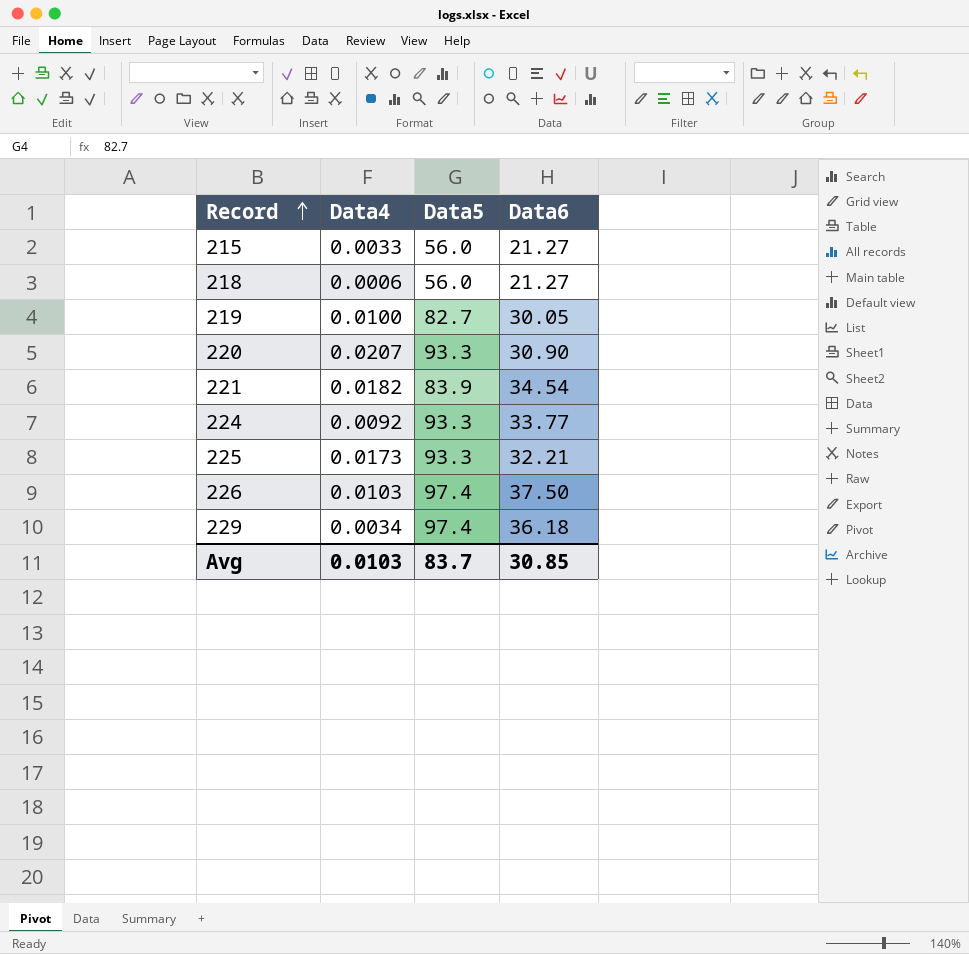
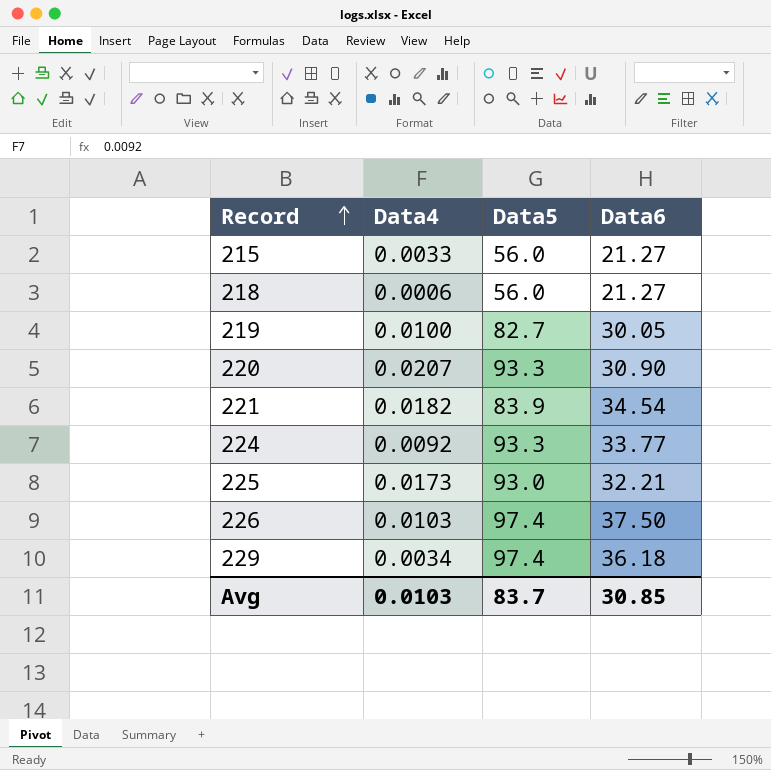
225 | Data5: 93.3 -> 93.0

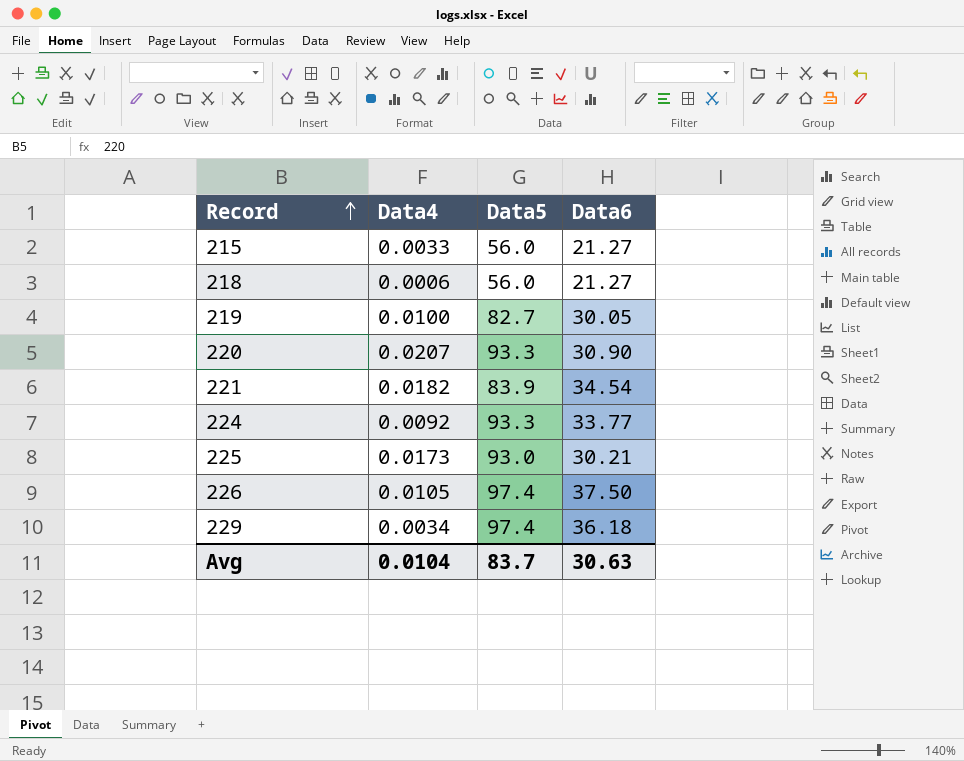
225 | Data6: 32.21 -> 30.21
226 | Data4: 0.0103 -> 0.0105
Avg | Data4: 0.0103 -> 0.0104
Avg | Data6: 30.85 -> 30.63

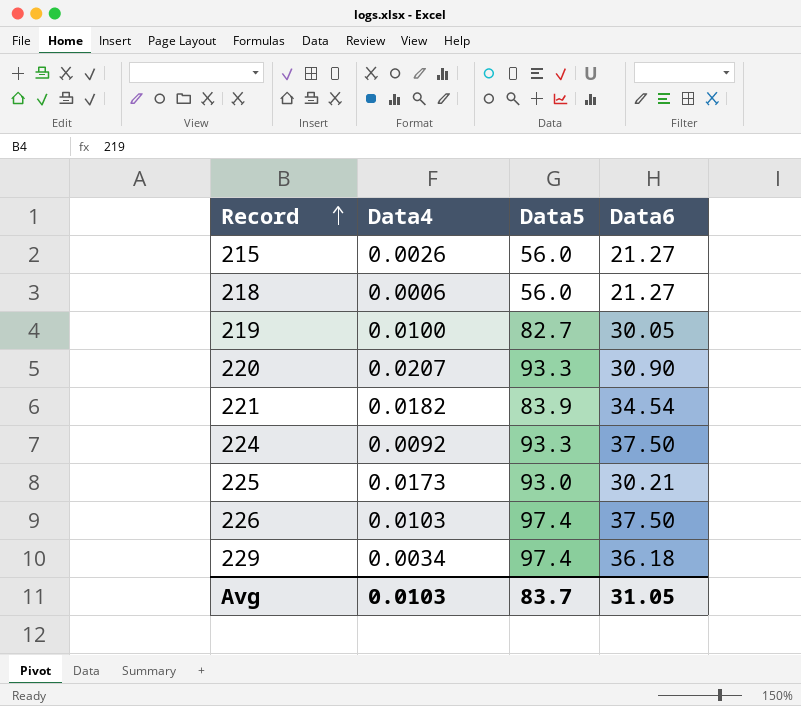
215 | Data4: 0.0033 -> 0.0026
224 | Data6: 33.77 -> 37.50
226 | Data4: 0.0105 -> 0.0103
Avg | Data4: 0.0104 -> 0.0103
Avg | Data6: 30.63 -> 31.05

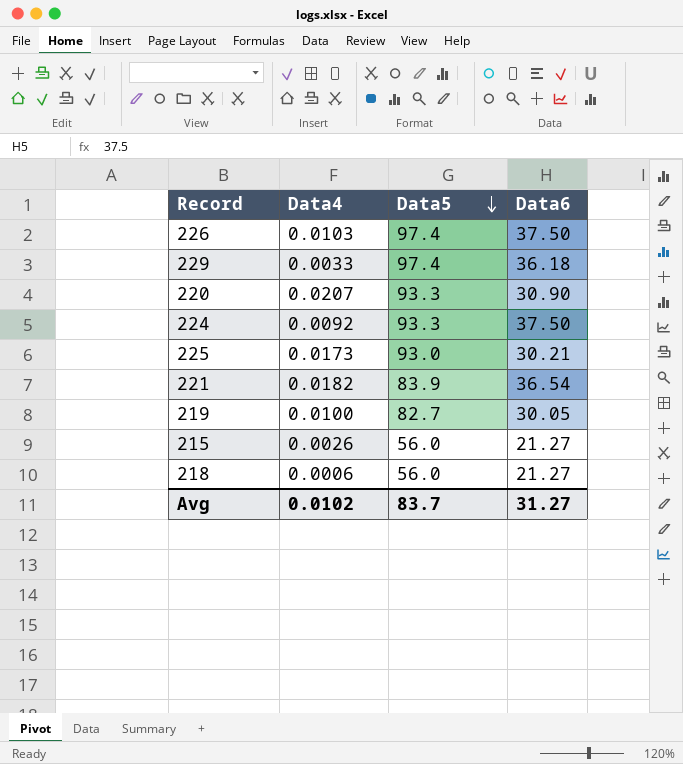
row order: Record ascending -> Data5 descending
229 | Data4: 0.0034 -> 0.0033
221 | Data6: 34.54 -> 36.54
Avg | Data4: 0.0103 -> 0.0102
Avg | Data6: 31.05 -> 31.27

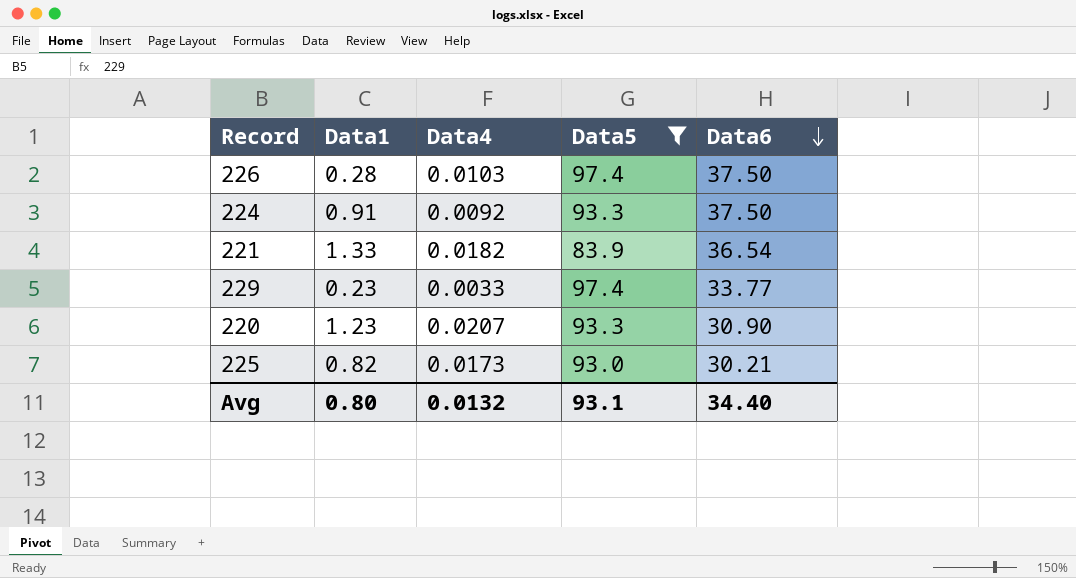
filter: none -> Data5 >= 83.9
row order: Data5 descending -> Data6 descending
column Data1 | position: none -> 2
229 | Data6: 36.18 -> 33.77
Avg | Data4: 0.0102 -> 0.0132
Avg | Data5: 83.7 -> 93.1
Avg | Data6: 31.27 -> 34.40

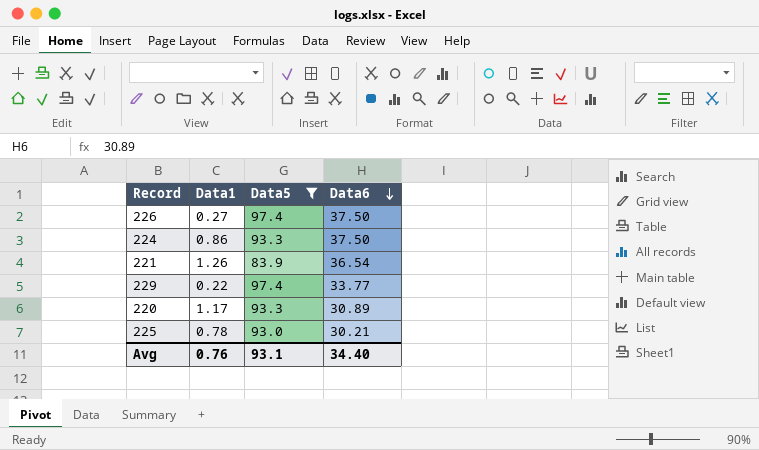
column Data4 | position: 3 -> none
226 | Data1: 0.28 -> 0.27
224 | Data1: 0.91 -> 0.86
221 | Data1: 1.33 -> 1.26
229 | Data1: 0.23 -> 0.22
220 | Data1: 1.23 -> 1.17
220 | Data6: 30.90 -> 30.89
225 | Data1: 0.82 -> 0.78
Avg | Data1: 0.80 -> 0.76

